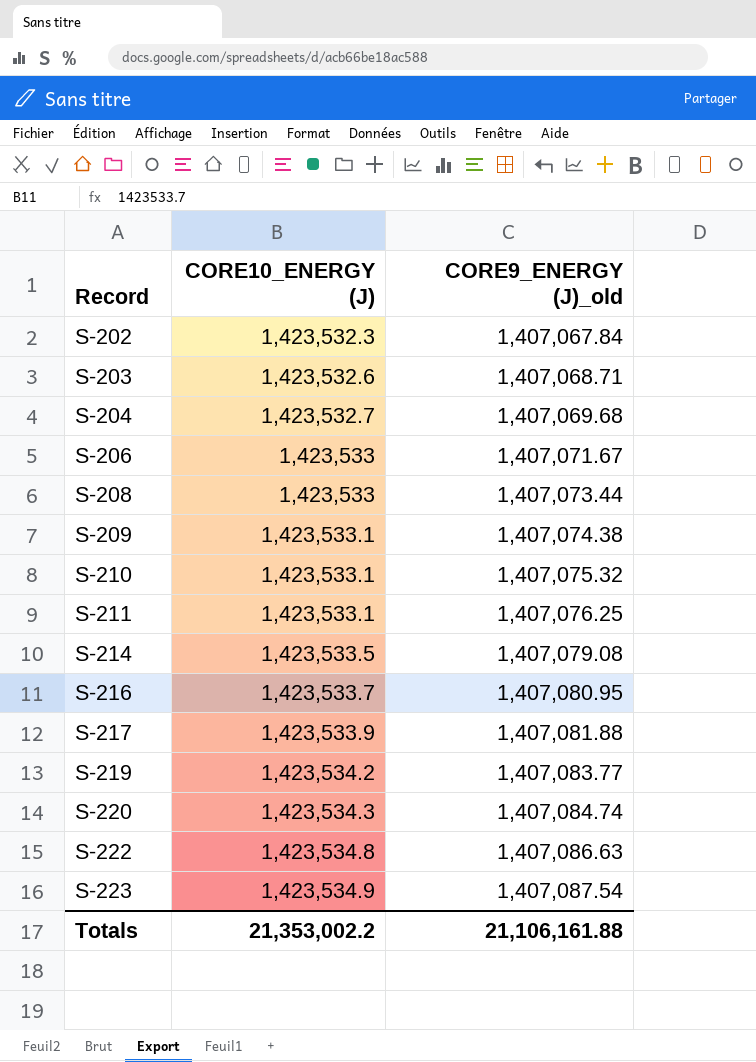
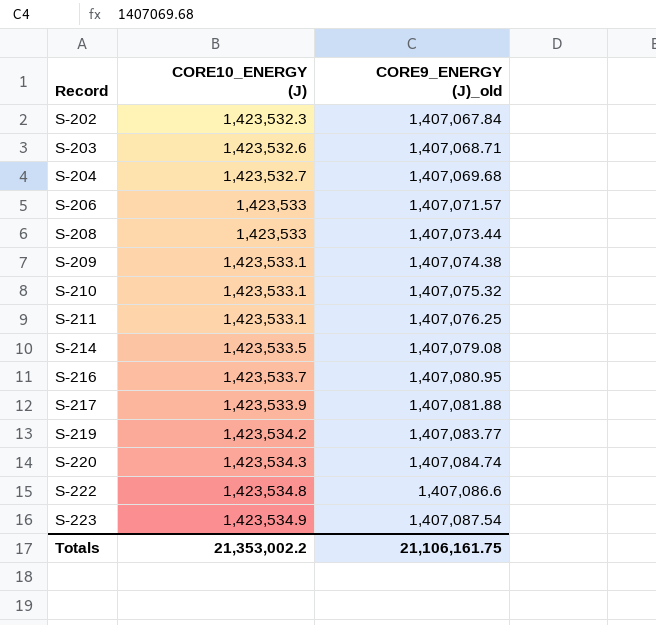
S-206 | CORE9_ENERGY (J)_old: 1,407,071.67 -> 1,407,071.57
S-222 | CORE9_ENERGY (J)_old: 1,407,086.63 -> 1,407,086.6
Totals | CORE9_ENERGY (J)_old: 21,106,161.88 -> 21,106,161.75

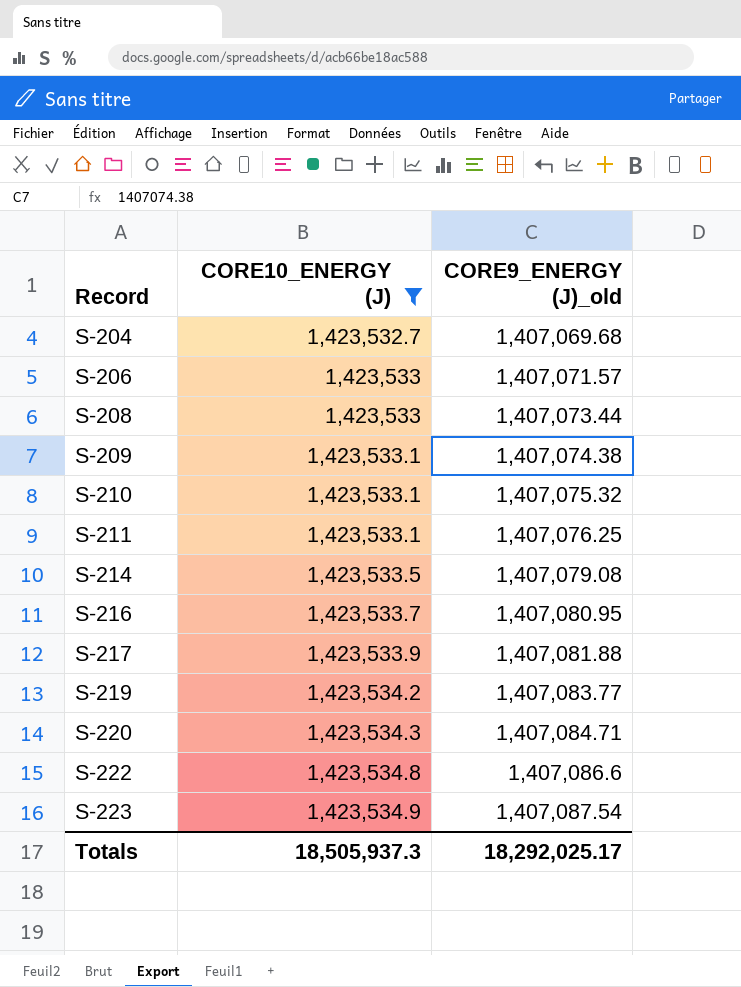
filter: none -> CORE10_ENERGY (J) >= 1,423,532.7
S-220 | CORE9_ENERGY (J)_old: 1,407,084.74 -> 1,407,084.71
Totals | CORE10_ENERGY (J): 21,353,002.2 -> 18,505,937.3
Totals | CORE9_ENERGY (J)_old: 21,106,161.75 -> 18,292,025.17

